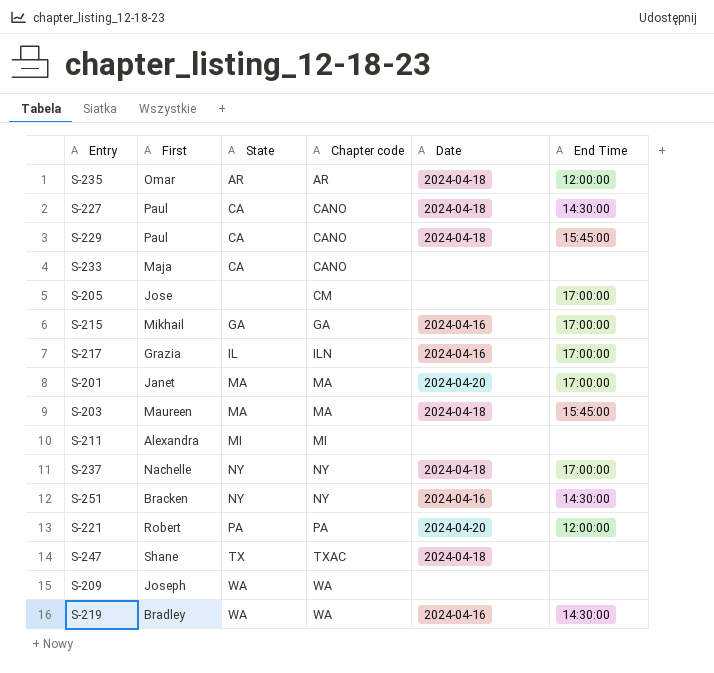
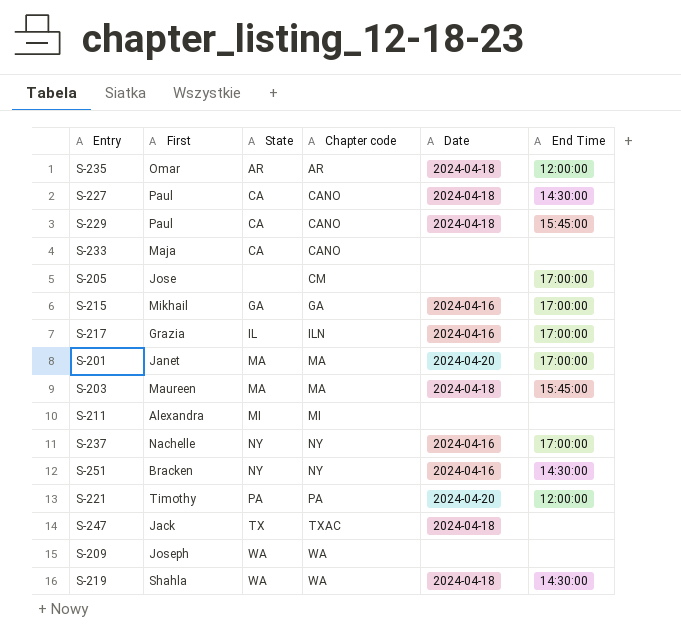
S-237 | Date: 2024-04-18 -> 2024-04-16
S-221 | First: Robert -> Timothy
S-247 | First: Shane -> Jack
S-219 | First: Bradley -> Shahla
S-219 | Date: 2024-04-16 -> 2024-04-18

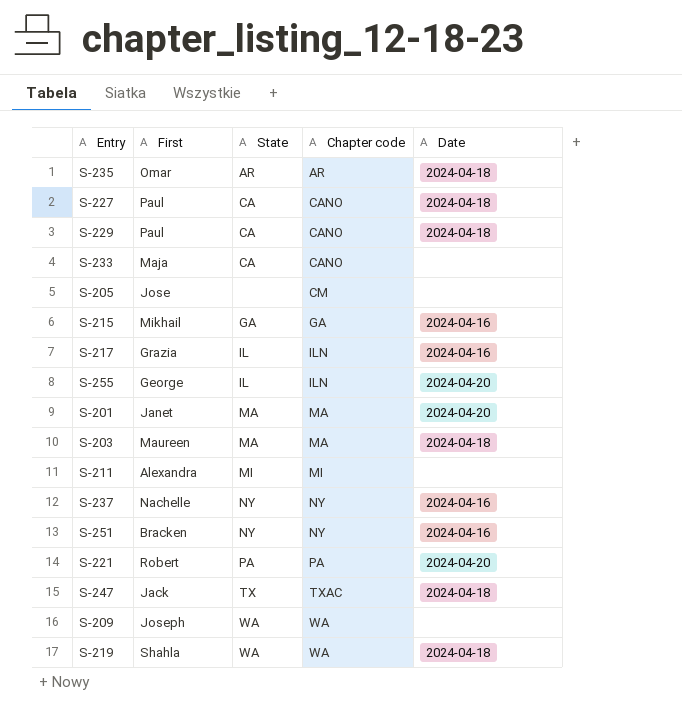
column End Time | position: 6 -> none
row S-255: none -> George | IL | ILN | 2024-04-20
S-221 | First: Timothy -> Robert

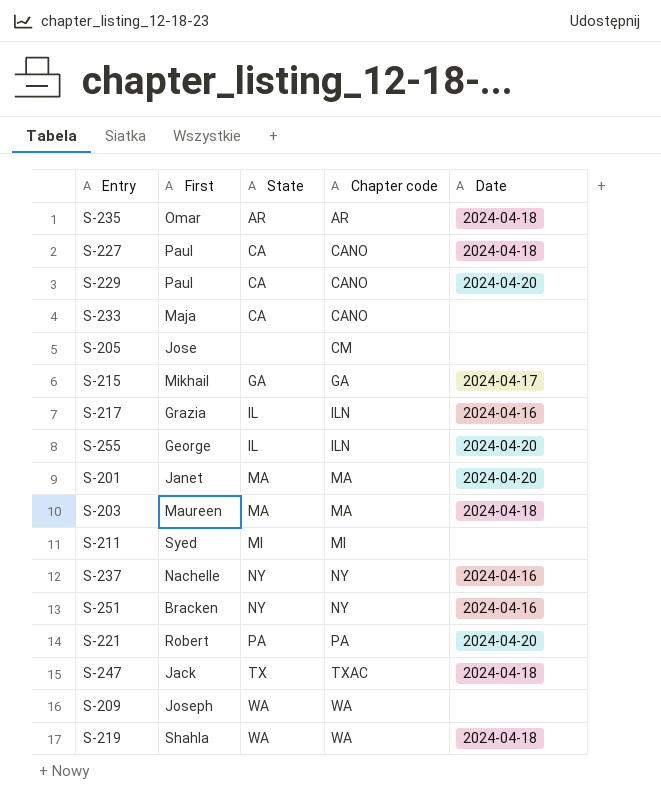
S-229 | Date: 2024-04-18 -> 2024-04-20
S-215 | Date: 2024-04-16 -> 2024-04-17
S-211 | First: Alexandra -> Syed

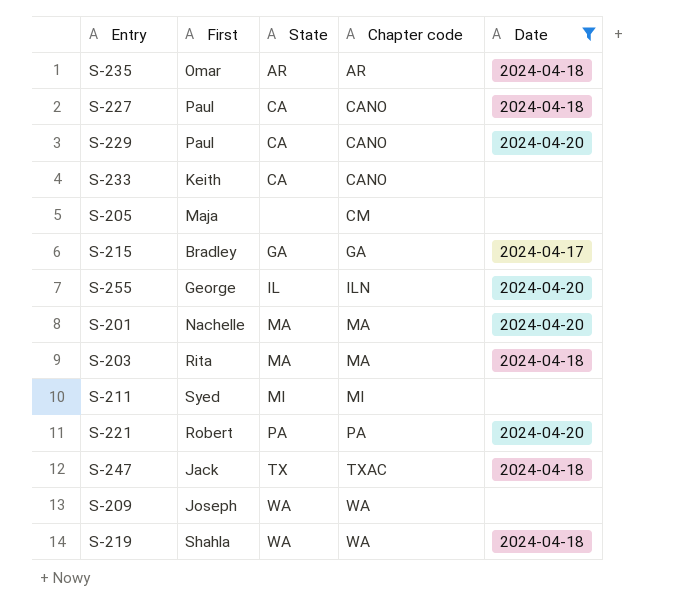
filter: none -> Date != 2024-04-16
S-233 | First: Maja -> Keith
S-205 | First: Jose -> Maja
S-215 | First: Mikhail -> Bradley
S-201 | First: Janet -> Nachelle
S-203 | First: Maureen -> Rita

